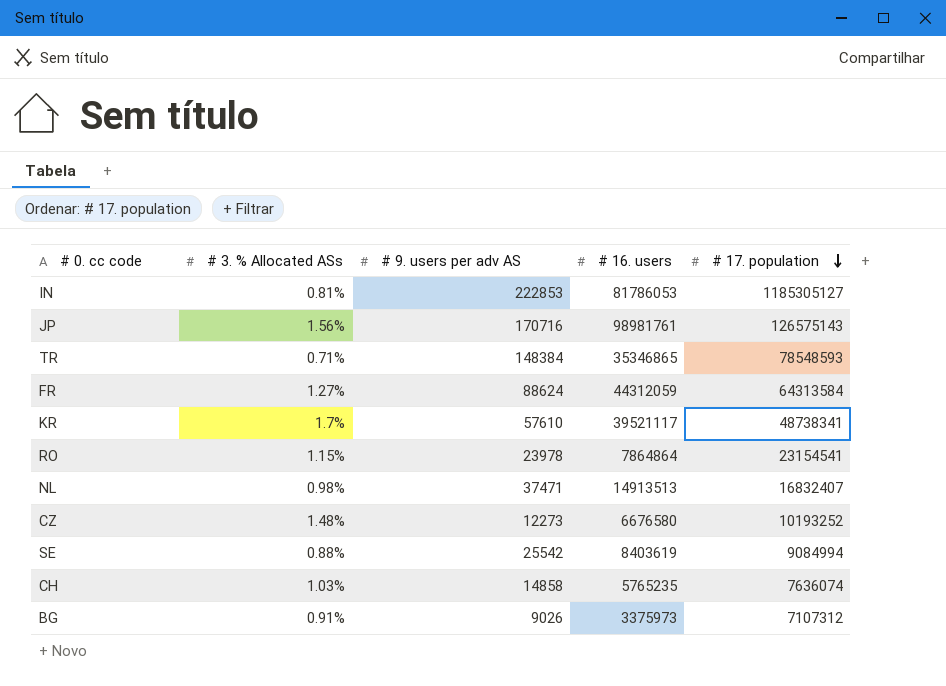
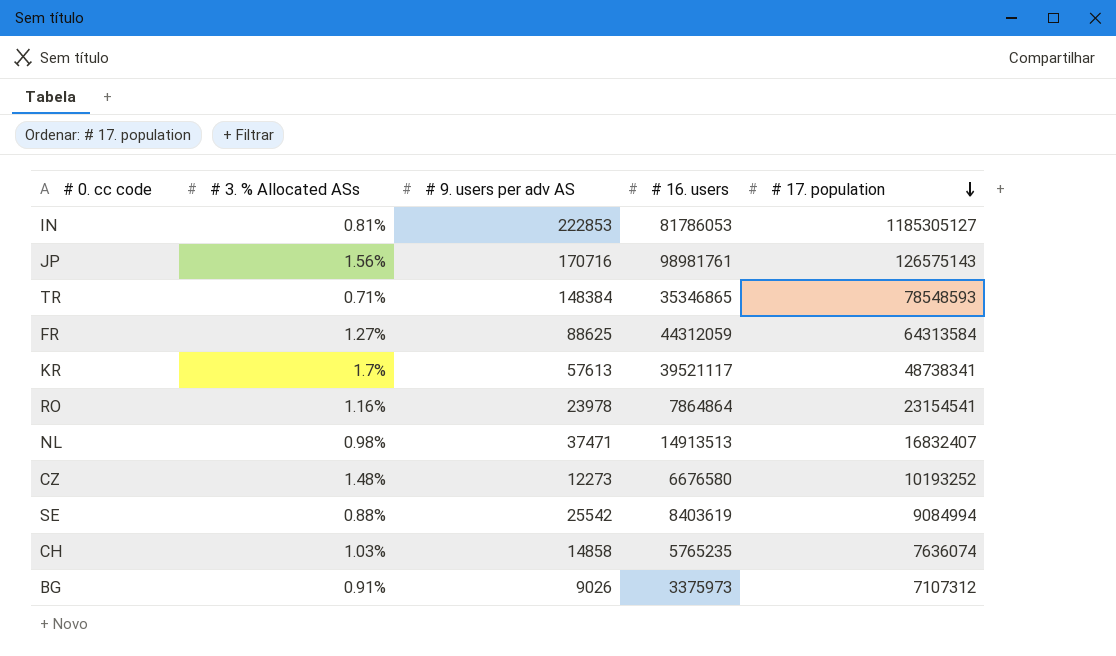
FR | # 9. users per adv AS: 88624 -> 88625
KR | # 9. users per adv AS: 57610 -> 57613
RO | # 3. % Allocated ASs: 1.15% -> 1.16%

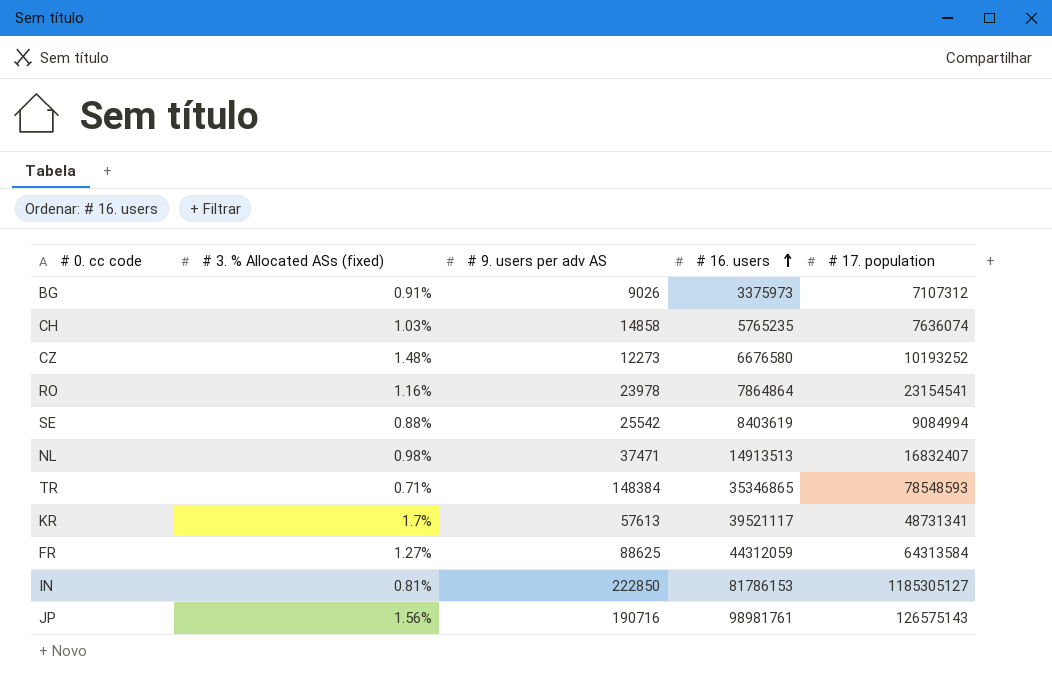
row order: # 17. population descending -> # 16. users ascending
column name: # 3. % Allocated ASs -> # 3. % Allocated ASs (fixed)
KR | # 17. population: 48738341 -> 48731341
IN | # 9. users per adv AS: 222853 -> 222850
IN | # 16. users: 81786053 -> 81786153
JP | # 9. users per adv AS: 170716 -> 190716

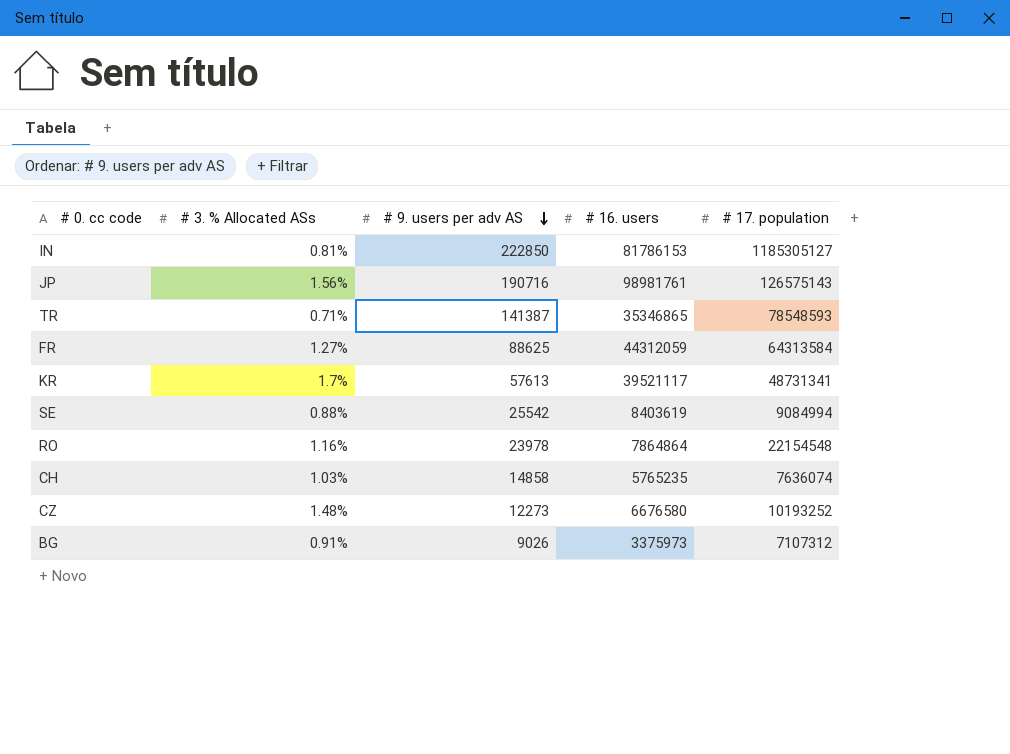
row order: # 16. users ascending -> # 9. users per adv AS descending
column name: # 3. % Allocated ASs (fixed) -> # 3. % Allocated ASs
row NL: 0.98% | 37471 | 14913513 | 16832407 -> none
TR | # 9. users per adv AS: 148384 -> 141387
RO | # 17. population: 23154541 -> 22154548

